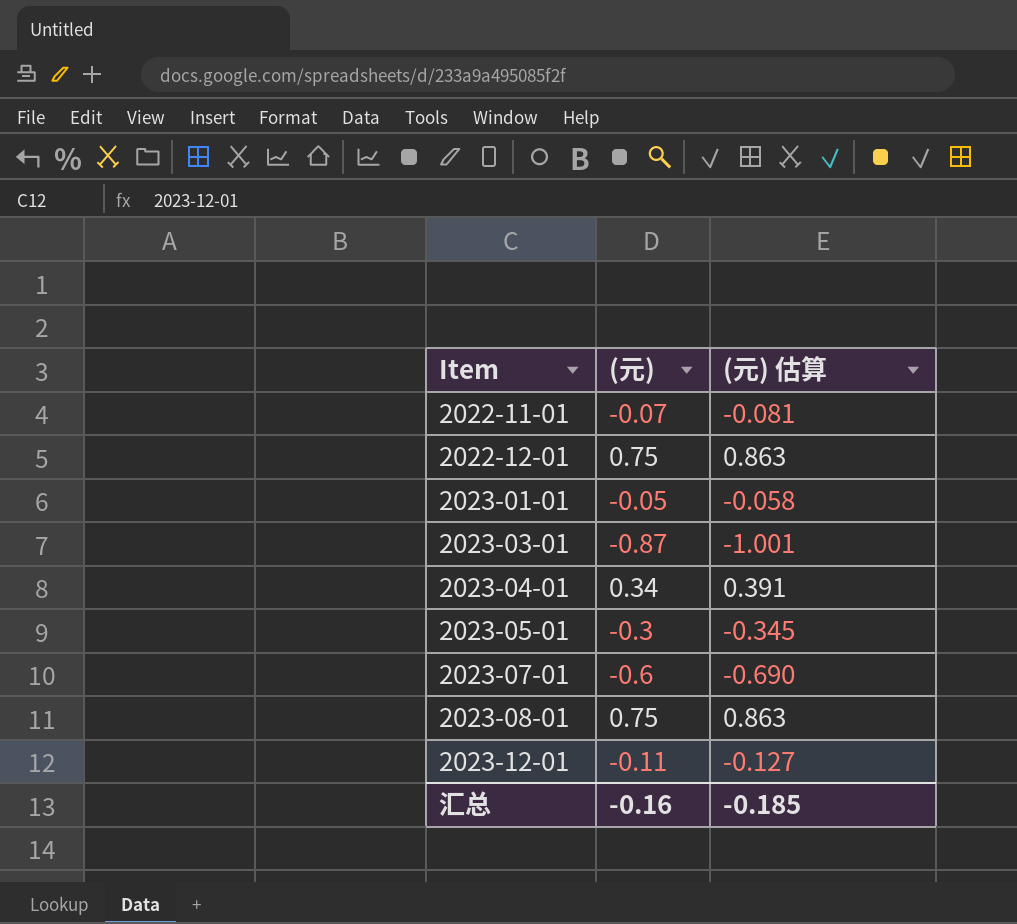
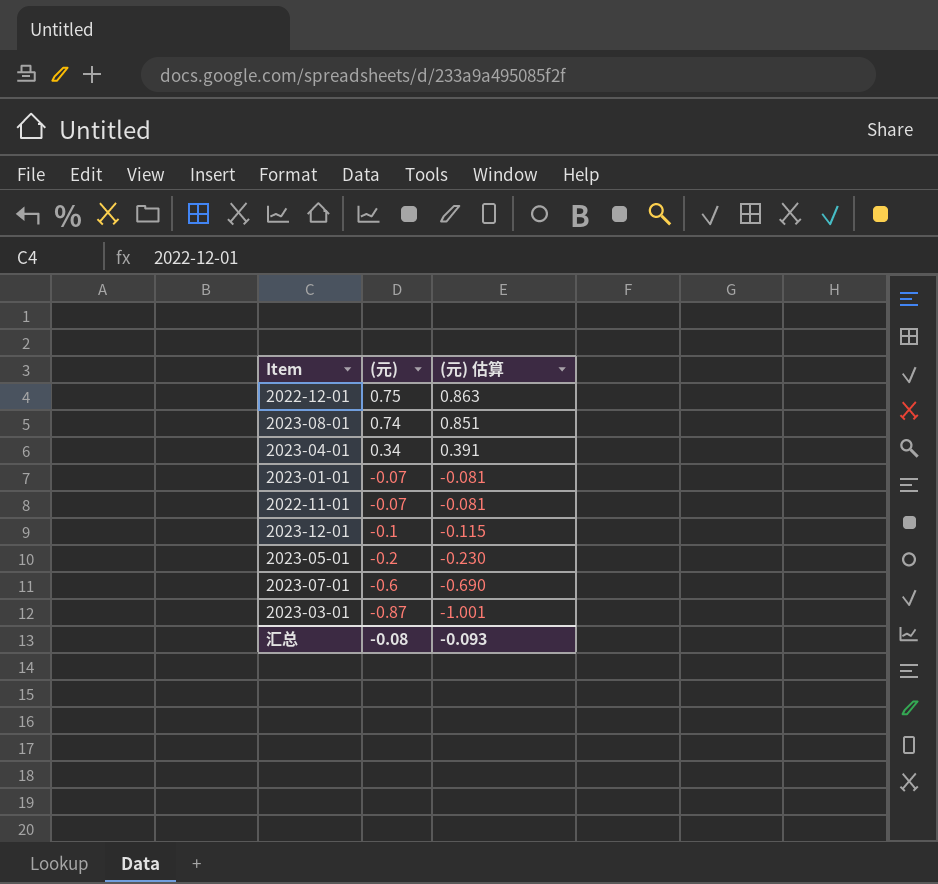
row order: Item ascending -> (元) descending
2023-08-01 | (元): 0.75 -> 0.74
2023-08-01 | (元) 估算: 0.863 -> 0.851
2023-01-01 | (元): -0.05 -> -0.07
2023-01-01 | (元) 估算: -0.058 -> -0.081
2023-12-01 | (元): -0.11 -> -0.1
2023-12-01 | (元) 估算: -0.127 -> -0.115
2023-05-01 | (元): -0.3 -> -0.2
2023-05-01 | (元) 估算: -0.345 -> -0.230
汇总 | (元): -0.16 -> -0.08
汇总 | (元) 估算: -0.185 -> -0.093

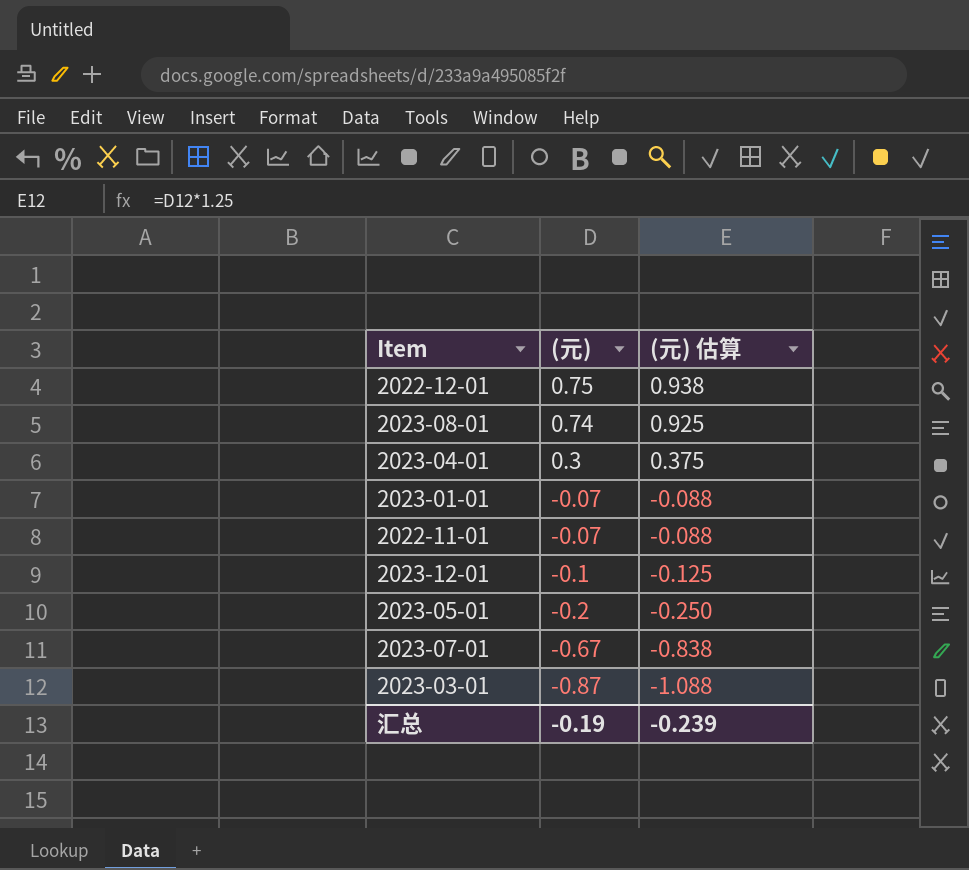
column (元) 估算 | formula: [(元)] * 1.15 -> [(元)] * 1.25
2023-04-01 | (元): 0.34 -> 0.3
2023-07-01 | (元): -0.6 -> -0.67
汇总 | (元): -0.08 -> -0.19
汇总 | (元) 估算: -0.093 -> -0.239

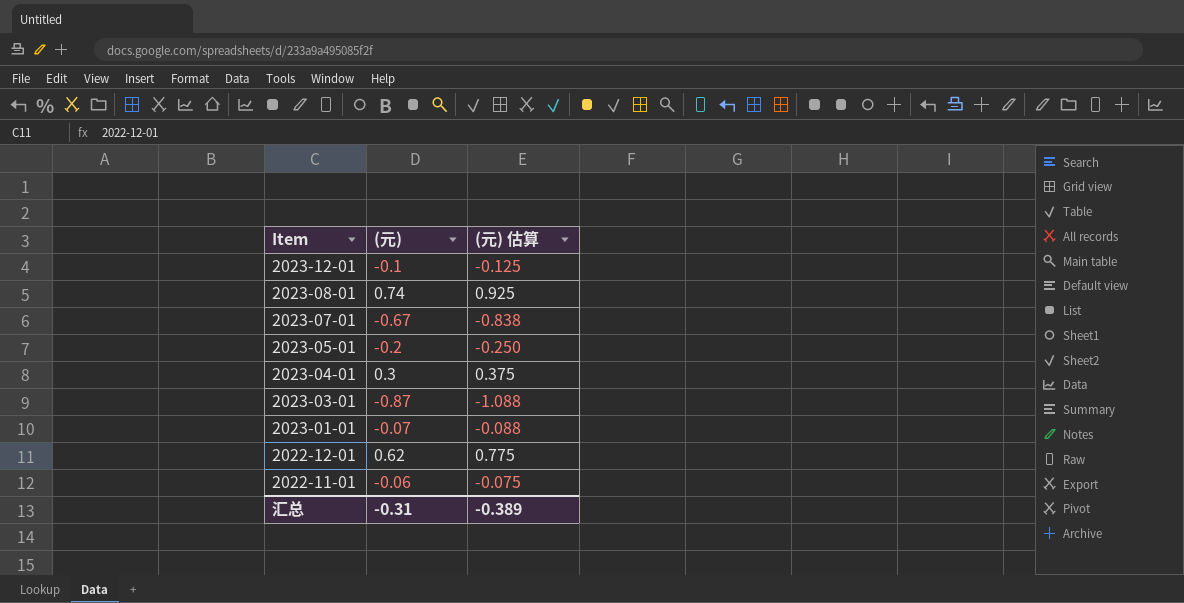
row order: (元) descending -> Item descending
2022-12-01 | (元): 0.75 -> 0.62
2022-12-01 | (元) 估算: 0.938 -> 0.775
2022-11-01 | (元): -0.07 -> -0.06
2022-11-01 | (元) 估算: -0.088 -> -0.075
汇总 | (元): -0.19 -> -0.31
汇总 | (元) 估算: -0.239 -> -0.389

